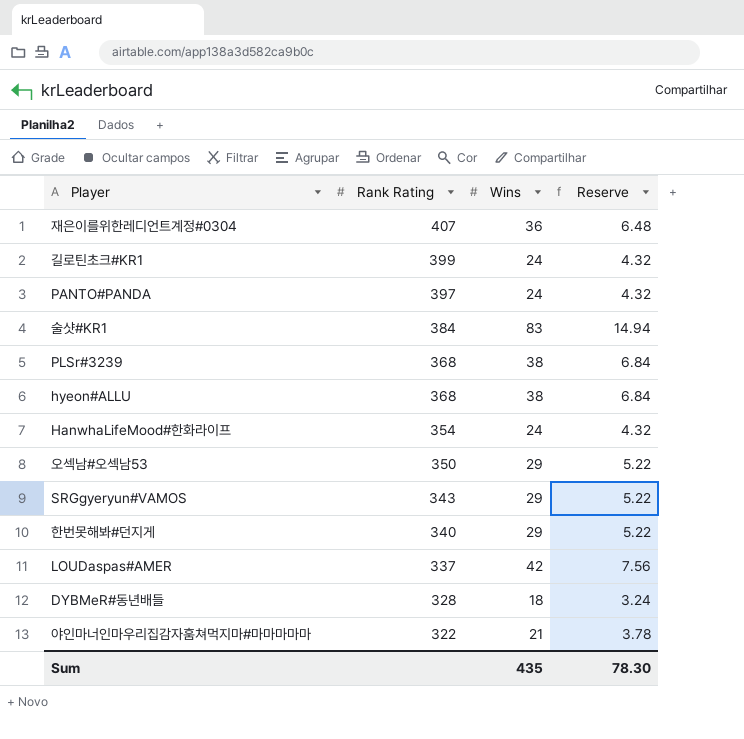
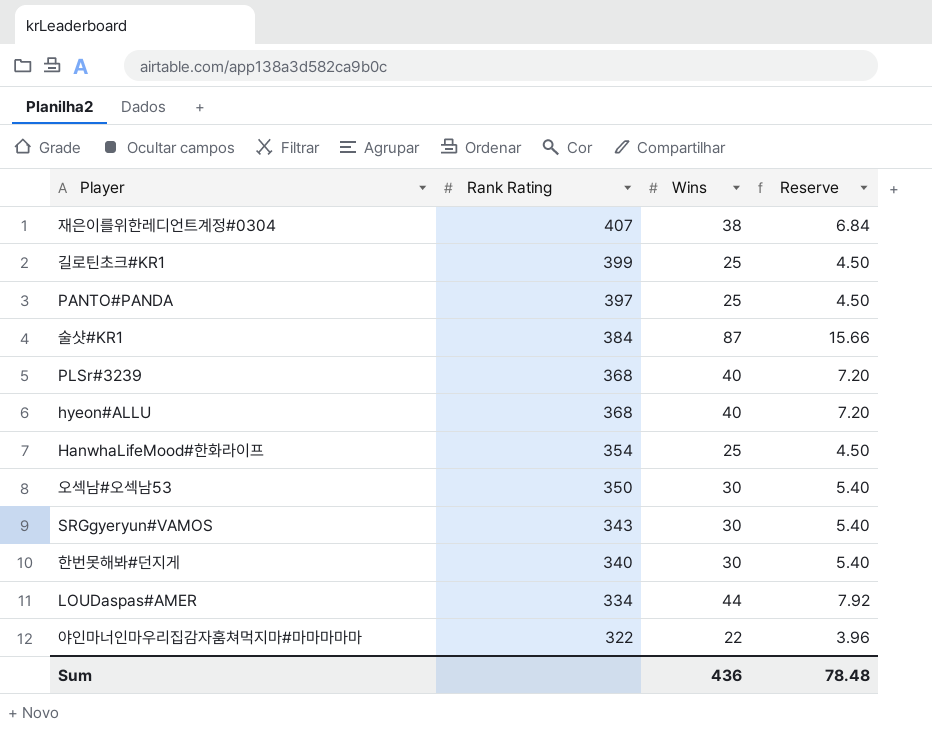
row DYBMeR#동년배들: 328 | 18 | 3.24 -> none
재은이를위한레디언트계정#0304 | Wins: 36 -> 38
재은이를위한레디언트계정#0304 | Reserve: 6.48 -> 6.84
길로틴초크#KR1 | Wins: 24 -> 25
길로틴초크#KR1 | Reserve: 4.32 -> 4.50
PANTO#PANDA | Wins: 24 -> 25
PANTO#PANDA | Reserve: 4.32 -> 4.50
술샷#KR1 | Wins: 83 -> 87
술샷#KR1 | Reserve: 14.94 -> 15.66
PLSr#3239 | Wins: 38 -> 40
PLSr#3239 | Reserve: 6.84 -> 7.20
hyeon#ALLU | Wins: 38 -> 40
hyeon#ALLU | Reserve: 6.84 -> 7.20
HanwhaLifeMood#한화라이프 | Wins: 24 -> 25
HanwhaLifeMood#한화라이프 | Reserve: 4.32 -> 4.50
오섹남#오섹남53 | Wins: 29 -> 30
오섹남#오섹남53 | Reserve: 5.22 -> 5.40
SRGgyeryun#VAMOS | Wins: 29 -> 30
SRGgyeryun#VAMOS | Reserve: 5.22 -> 5.40
한번못해봐#던지게 | Wins: 29 -> 30
한번못해봐#던지게 | Reserve: 5.22 -> 5.40
LOUDaspas#AMER | Rank Rating: 337 -> 334
LOUDaspas#AMER | Wins: 42 -> 44
LOUDaspas#AMER | Reserve: 7.56 -> 7.92
야인마너인마우리집감자훔쳐먹지마#마마마마마 | Wins: 21 -> 22
야인마너인마우리집감자훔쳐먹지마#마마마마마 | Reserve: 3.78 -> 3.96
Sum | Wins: 435 -> 436
Sum | Reserve: 78.30 -> 78.48

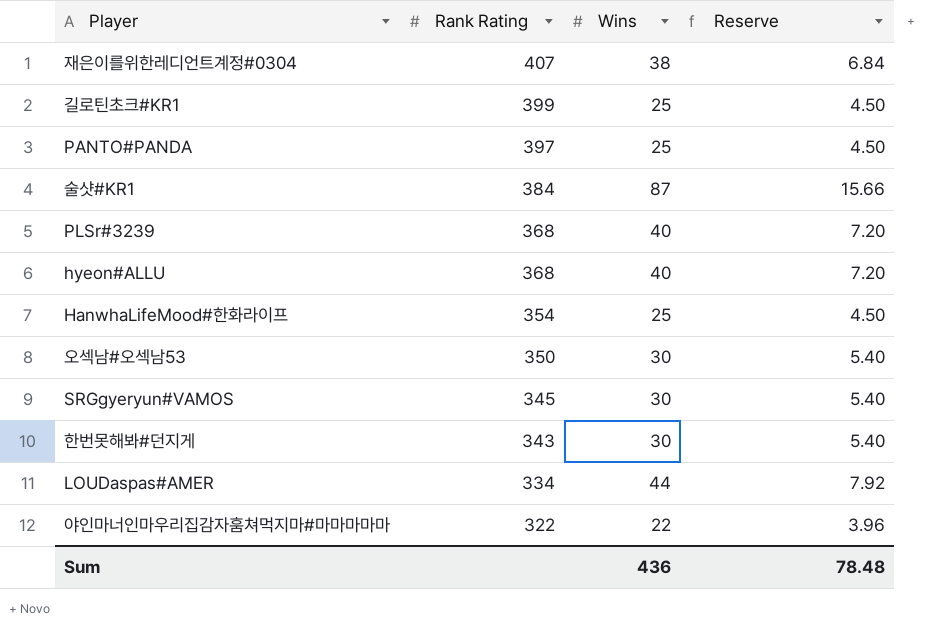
SRGgyeryun#VAMOS | Rank Rating: 343 -> 345
한번못해봐#던지게 | Rank Rating: 340 -> 343

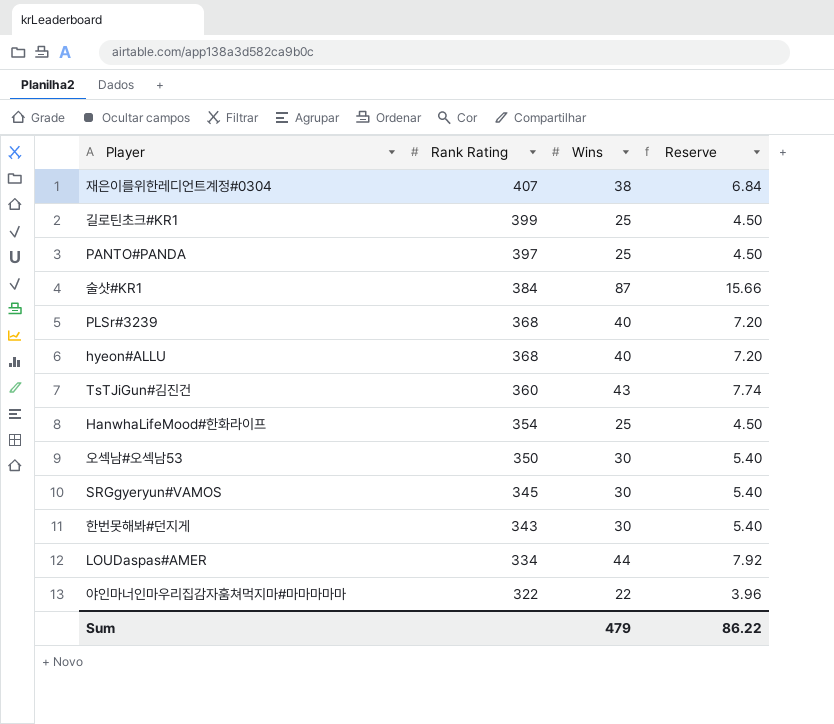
row TsTJiGun#김진건: none -> 360 | 43 | 7.74
Sum | Wins: 436 -> 479
Sum | Reserve: 78.48 -> 86.22

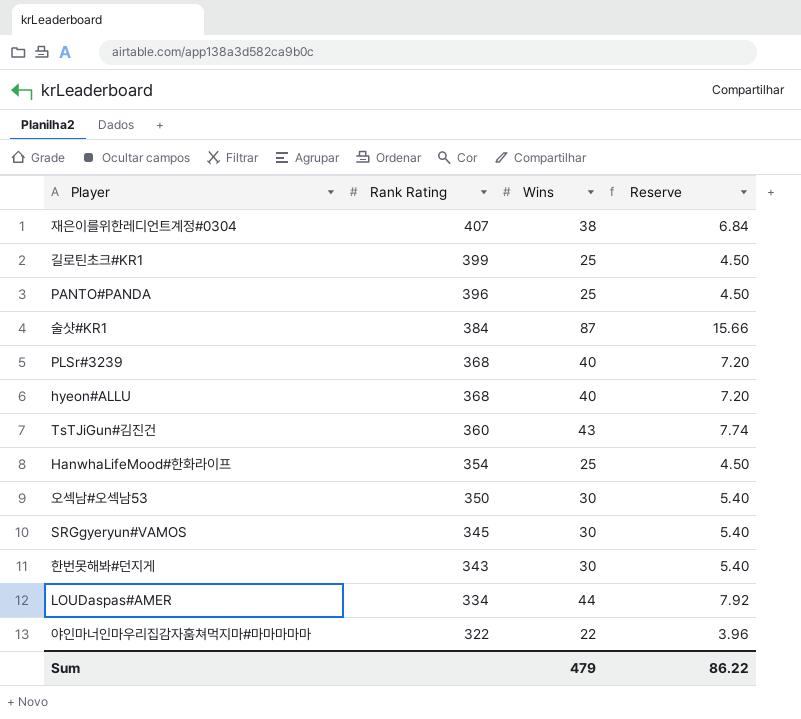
PANTO#PANDA | Rank Rating: 397 -> 396

